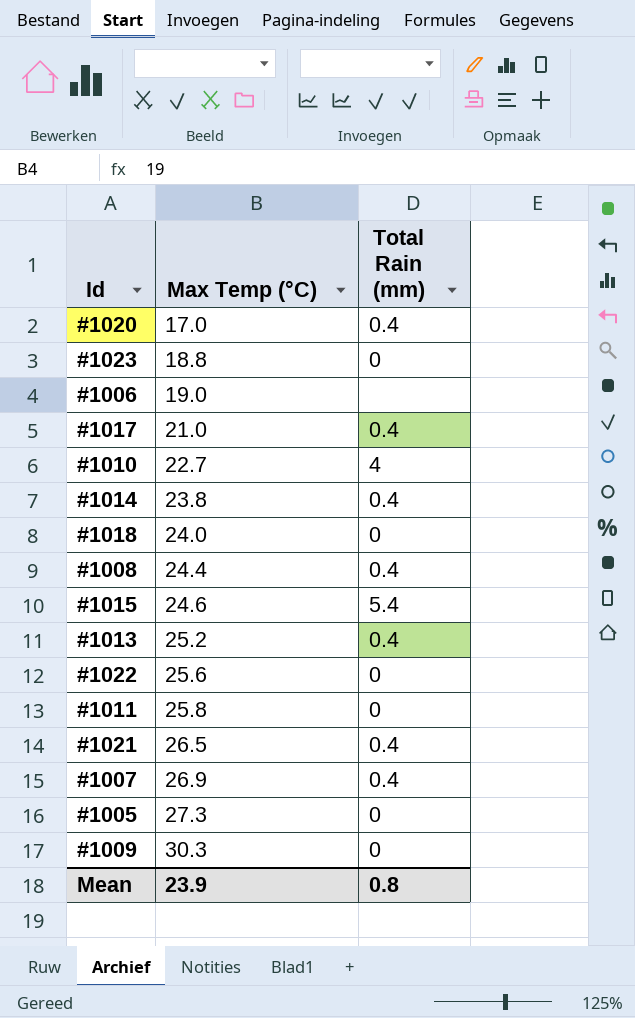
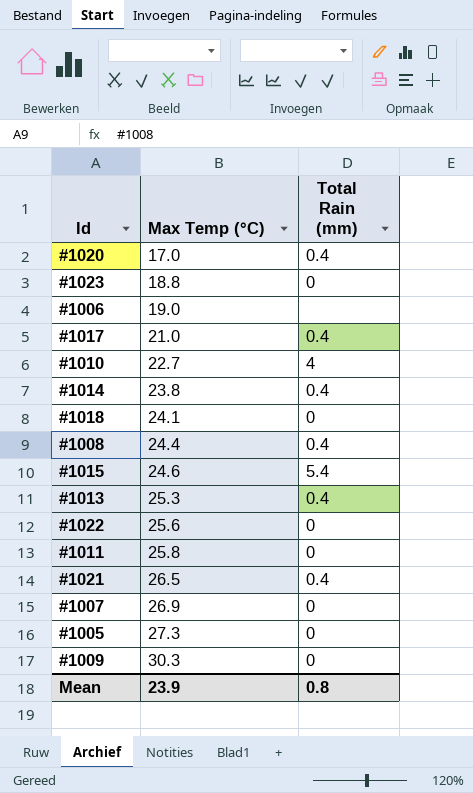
#1018 | Max Temp (°C): 24.0 -> 24.1
#1013 | Max Temp (°C): 25.2 -> 25.3
#1007 | Total Rain (mm): 0.4 -> 0

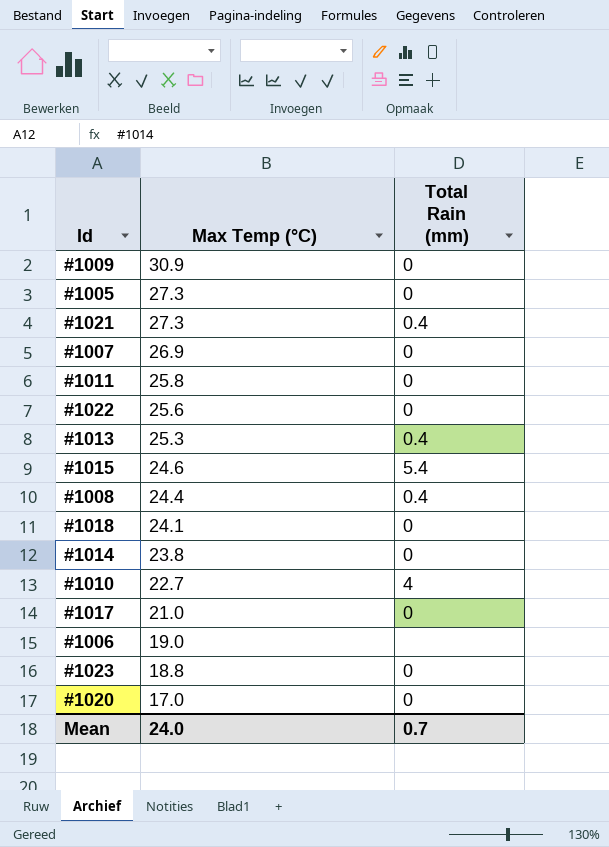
row order: Max Temp (°C) ascending -> Max Temp (°C) descending
#1009 | Max Temp (°C): 30.3 -> 30.9
#1021 | Max Temp (°C): 26.5 -> 27.3
#1014 | Total Rain (mm): 0.4 -> 0
#1017 | Total Rain (mm): 0.4 -> 0
#1020 | Total Rain (mm): 0.4 -> 0
Mean | Max Temp (°C): 23.9 -> 24.0
Mean | Total Rain (mm): 0.8 -> 0.7

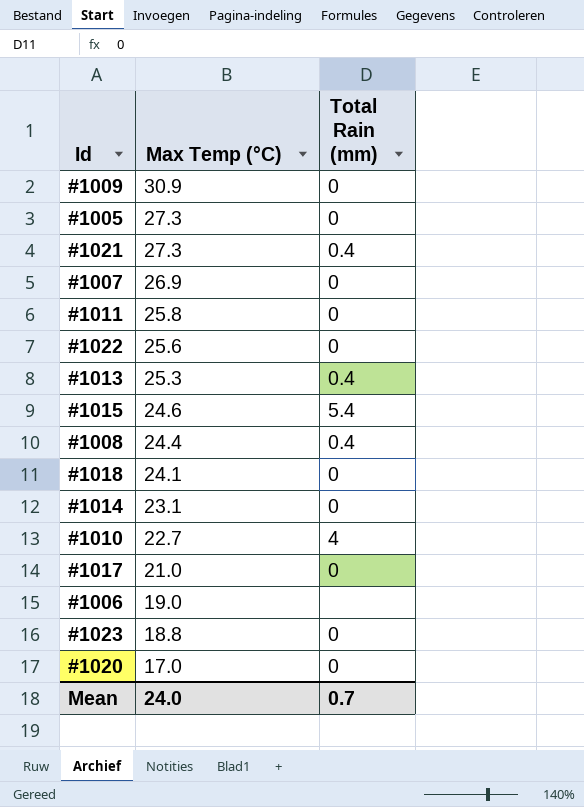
#1014 | Max Temp (°C): 23.8 -> 23.1

